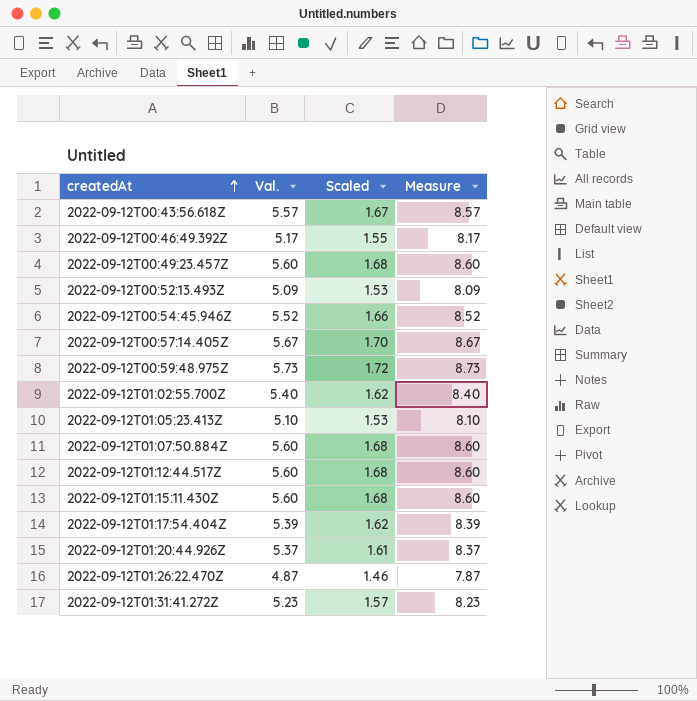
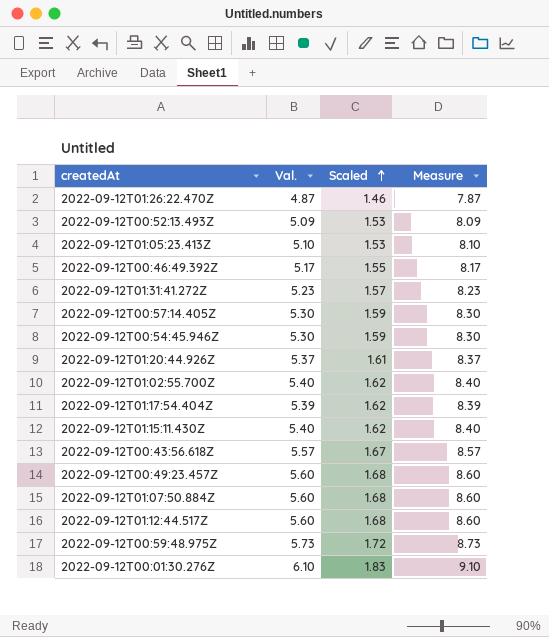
row order: createdAt ascending -> Scaled ascending
2022-09-12T00:57:14.405Z | Val.: 5.67 -> 5.30
2022-09-12T00:57:14.405Z | Scaled: 1.70 -> 1.59
2022-09-12T00:57:14.405Z | Measure: 8.67 -> 8.30
2022-09-12T00:54:45.946Z | Val.: 5.52 -> 5.30
2022-09-12T00:54:45.946Z | Scaled: 1.66 -> 1.59
2022-09-12T00:54:45.946Z | Measure: 8.52 -> 8.30
2022-09-12T01:15:11.430Z | Val.: 5.60 -> 5.40
2022-09-12T01:15:11.430Z | Scaled: 1.68 -> 1.62
2022-09-12T01:15:11.430Z | Measure: 8.60 -> 8.40
row 2022-09-12T00:01:30.276Z: none -> 6.10 | 1.83 | 9.10

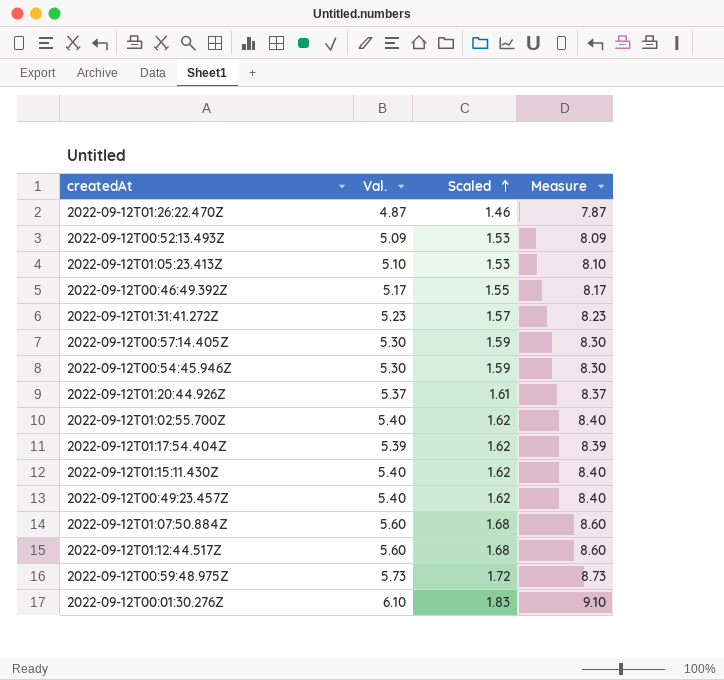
row 2022-09-12T00:43:56.618Z: 5.57 | 1.67 | 8.57 -> none
2022-09-12T00:49:23.457Z | Val.: 5.60 -> 5.40
2022-09-12T00:49:23.457Z | Scaled: 1.68 -> 1.62
2022-09-12T00:49:23.457Z | Measure: 8.60 -> 8.40

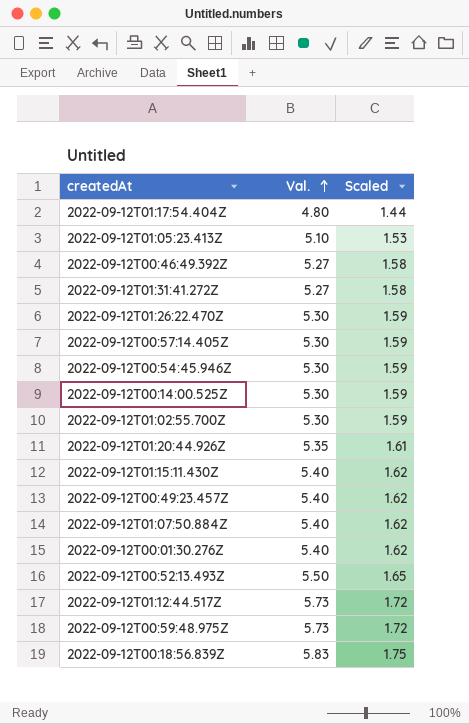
row order: Scaled ascending -> Val. ascending
column Measure | formula: [Val.] + 3 -> none
2022-09-12T01:17:54.404Z | Val.: 5.39 -> 4.80
2022-09-12T01:17:54.404Z | Scaled: 1.62 -> 1.44
2022-09-12T00:46:49.392Z | Val.: 5.17 -> 5.27
2022-09-12T00:46:49.392Z | Scaled: 1.55 -> 1.58
2022-09-12T01:31:41.272Z | Val.: 5.23 -> 5.27
2022-09-12T01:31:41.272Z | Scaled: 1.57 -> 1.58
2022-09-12T01:26:22.470Z | Val.: 4.87 -> 5.30
2022-09-12T01:26:22.470Z | Scaled: 1.46 -> 1.59
row 2022-09-12T00:14:00.525Z: none -> 5.30 | 1.59
2022-09-12T01:02:55.700Z | Val.: 5.40 -> 5.30
2022-09-12T01:02:55.700Z | Scaled: 1.62 -> 1.59
2022-09-12T01:20:44.926Z | Val.: 5.37 -> 5.35
2022-09-12T01:07:50.884Z | Val.: 5.60 -> 5.40
2022-09-12T01:07:50.884Z | Scaled: 1.68 -> 1.62
2022-09-12T00:01:30.276Z | Val.: 6.10 -> 5.40
2022-09-12T00:01:30.276Z | Scaled: 1.83 -> 1.62
2022-09-12T00:52:13.493Z | Val.: 5.09 -> 5.50
2022-09-12T00:52:13.493Z | Scaled: 1.53 -> 1.65
2022-09-12T01:12:44.517Z | Val.: 5.60 -> 5.73
2022-09-12T01:12:44.517Z | Scaled: 1.68 -> 1.72
row 2022-09-12T00:18:56.839Z: none -> 5.83 | 1.75

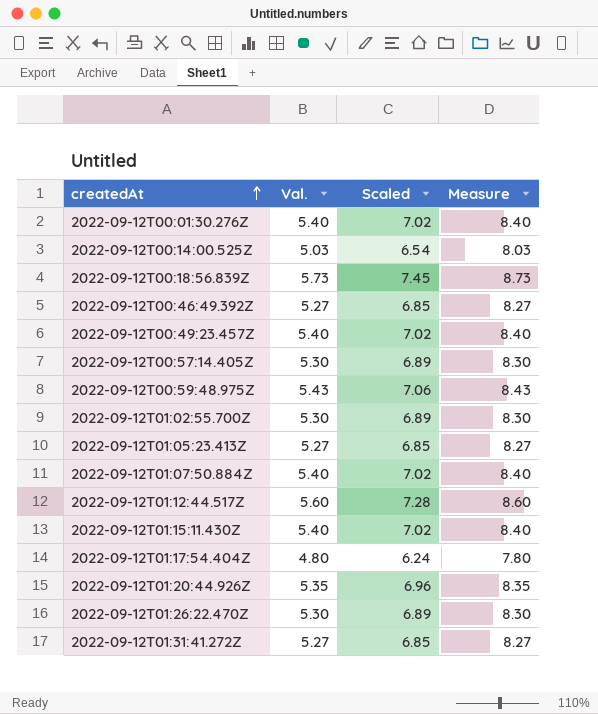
row order: Val. ascending -> createdAt ascending
column Scaled | formula: [Val.] * 0.3 -> [Val.] * 1.3
column Measure | formula: none -> [Val.] + 3
row 2022-09-12T00:54:45.946Z: 5.30 | 1.59 -> none
row 2022-09-12T00:52:13.493Z: 5.50 | 1.65 -> none
2022-09-12T00:14:00.525Z | Val.: 5.30 -> 5.03
2022-09-12T00:18:56.839Z | Val.: 5.83 -> 5.73
2022-09-12T00:59:48.975Z | Val.: 5.73 -> 5.43
2022-09-12T01:05:23.413Z | Val.: 5.10 -> 5.27
2022-09-12T01:12:44.517Z | Val.: 5.73 -> 5.60

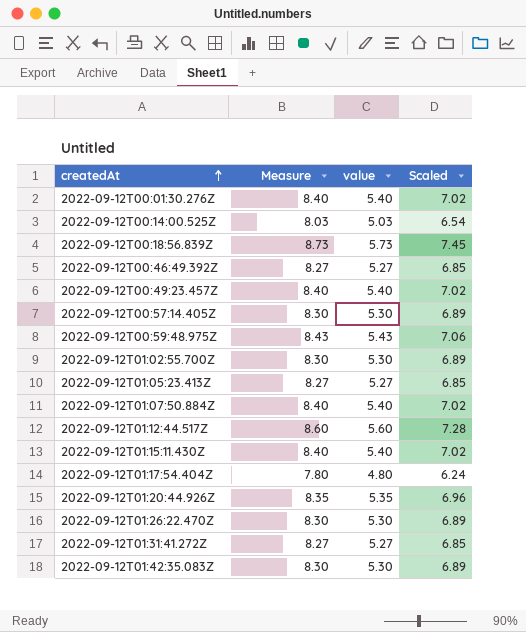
column Measure | position: 4 -> 2
column name: Val. -> value
row 2022-09-12T01:42:35.083Z: none -> 8.30 | 5.30 | 6.89

